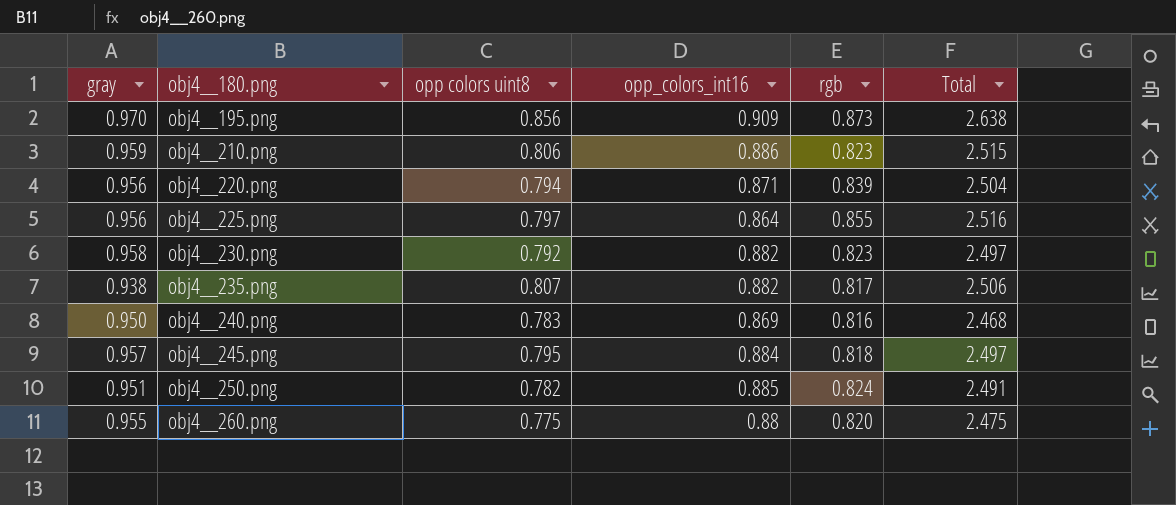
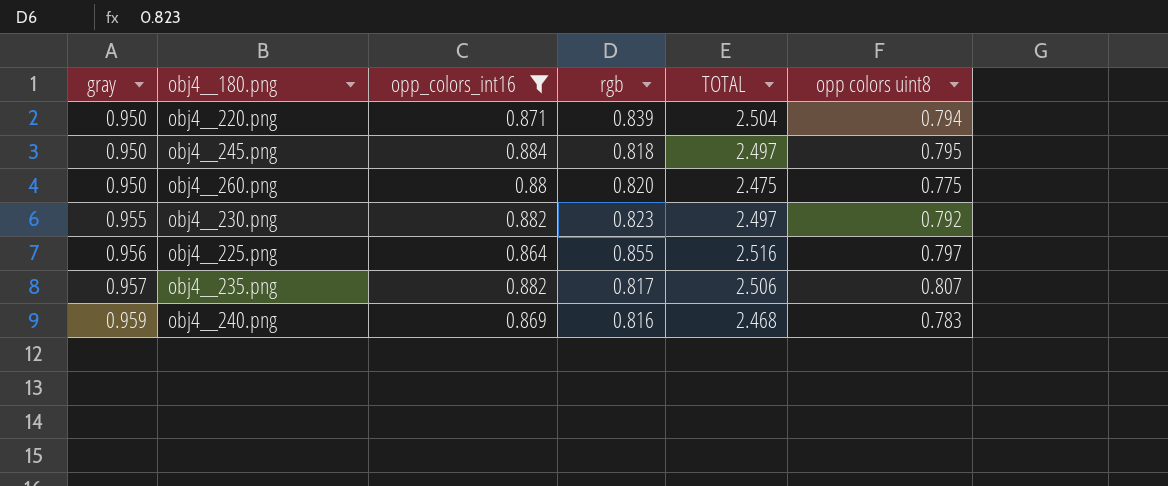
filter: none -> opp_colors_int16 <= 0.884
row order: obj4__180.png ascending -> gray ascending
column name: Total -> TOTAL
column opp colors uint8 | position: 3 -> 6
obj4__220.png | gray: 0.956 -> 0.950
obj4__245.png | gray: 0.957 -> 0.950
obj4__260.png | gray: 0.955 -> 0.950
obj4__230.png | gray: 0.958 -> 0.955
obj4__235.png | gray: 0.938 -> 0.957
obj4__240.png | gray: 0.950 -> 0.959

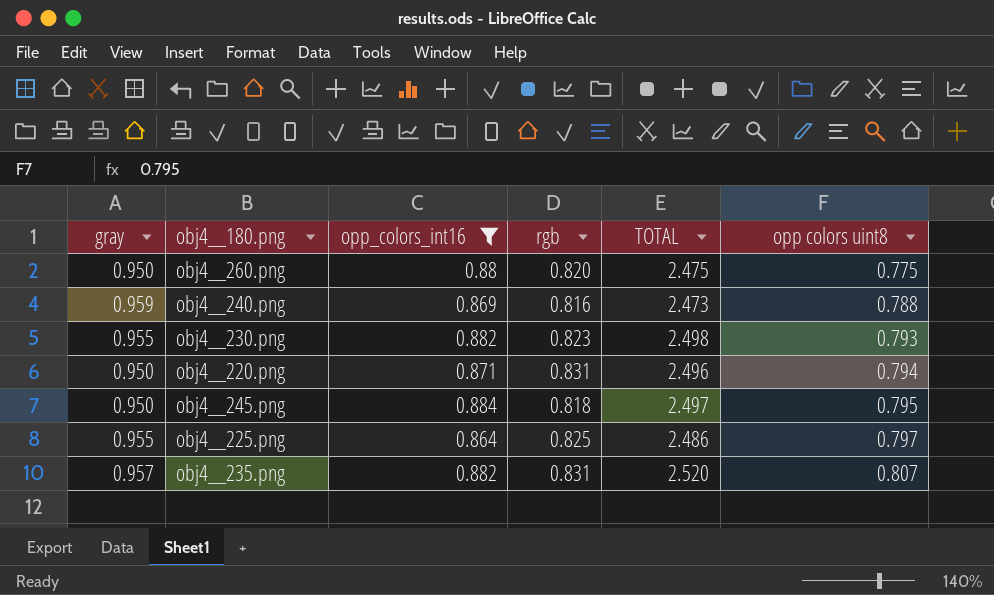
row order: gray ascending -> opp colors uint8 ascending
obj4__240.png | TOTAL: 2.468 -> 2.473
obj4__240.png | opp colors uint8: 0.783 -> 0.788
obj4__230.png | TOTAL: 2.497 -> 2.498
obj4__230.png | opp colors uint8: 0.792 -> 0.793
obj4__220.png | rgb: 0.839 -> 0.831
obj4__220.png | TOTAL: 2.504 -> 2.496
obj4__225.png | gray: 0.956 -> 0.955
obj4__225.png | rgb: 0.855 -> 0.825
obj4__225.png | TOTAL: 2.516 -> 2.486
obj4__235.png | rgb: 0.817 -> 0.831
obj4__235.png | TOTAL: 2.506 -> 2.520

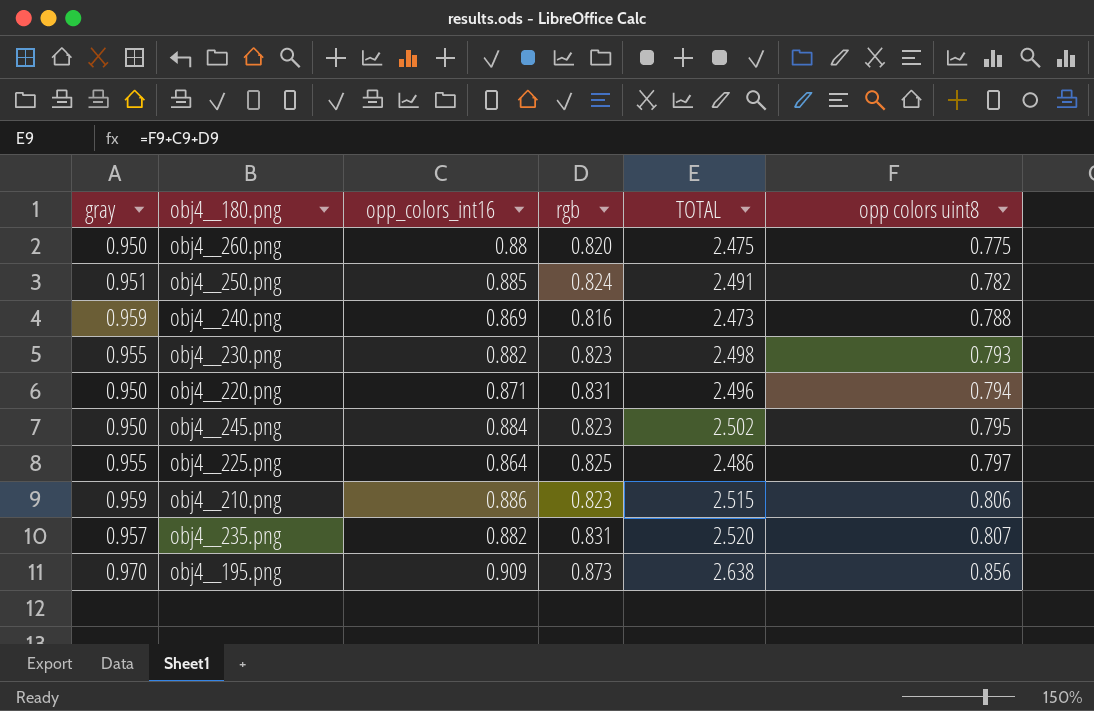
filter: opp_colors_int16 <= 0.884 -> none
obj4__245.png | rgb: 0.818 -> 0.823
obj4__245.png | TOTAL: 2.497 -> 2.502

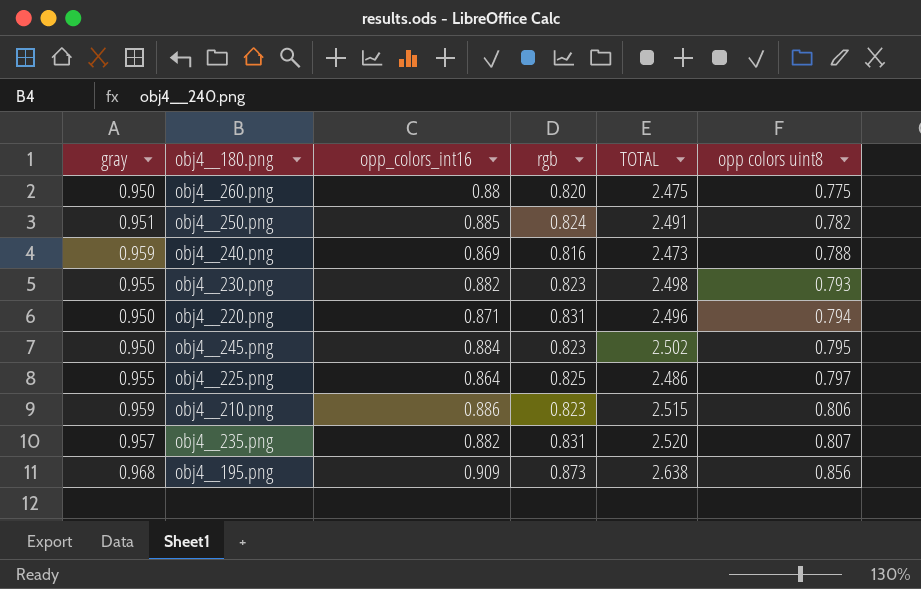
obj4__195.png | gray: 0.970 -> 0.968

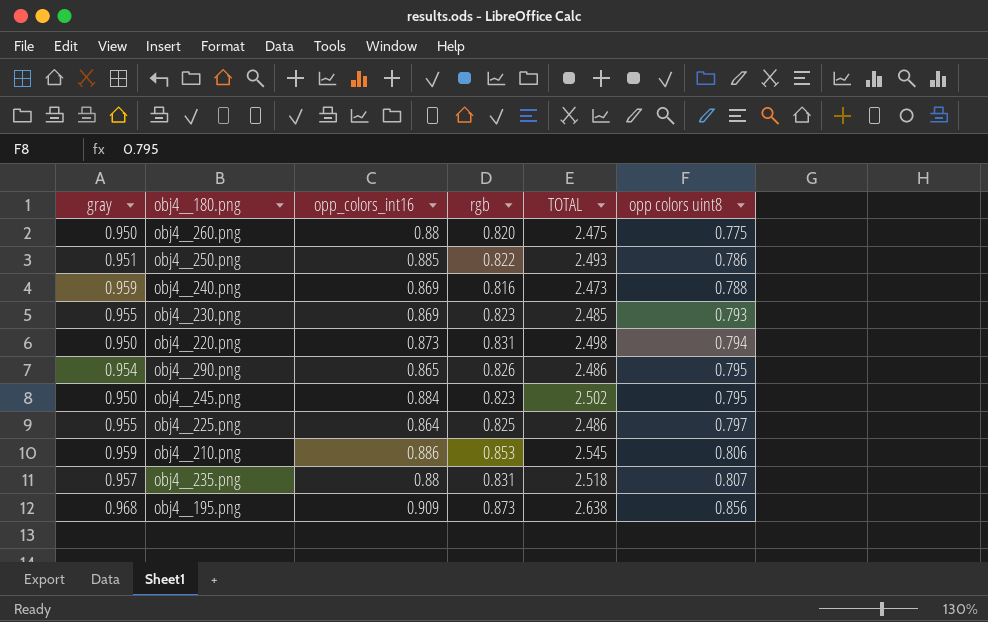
obj4__250.png | rgb: 0.824 -> 0.822
obj4__250.png | TOTAL: 2.491 -> 2.493
obj4__250.png | opp colors uint8: 0.782 -> 0.786
obj4__230.png | opp_colors_int16: 0.882 -> 0.869
obj4__230.png | TOTAL: 2.498 -> 2.485
obj4__220.png | opp_colors_int16: 0.871 -> 0.873
obj4__220.png | TOTAL: 2.496 -> 2.498
row obj4__290.png: none -> 0.954 | 0.865 | 0.826 | 2.486 | 0.795
obj4__210.png | rgb: 0.823 -> 0.853
obj4__210.png | TOTAL: 2.515 -> 2.545
obj4__235.png | opp_colors_int16: 0.882 -> 0.88
obj4__235.png | TOTAL: 2.520 -> 2.518

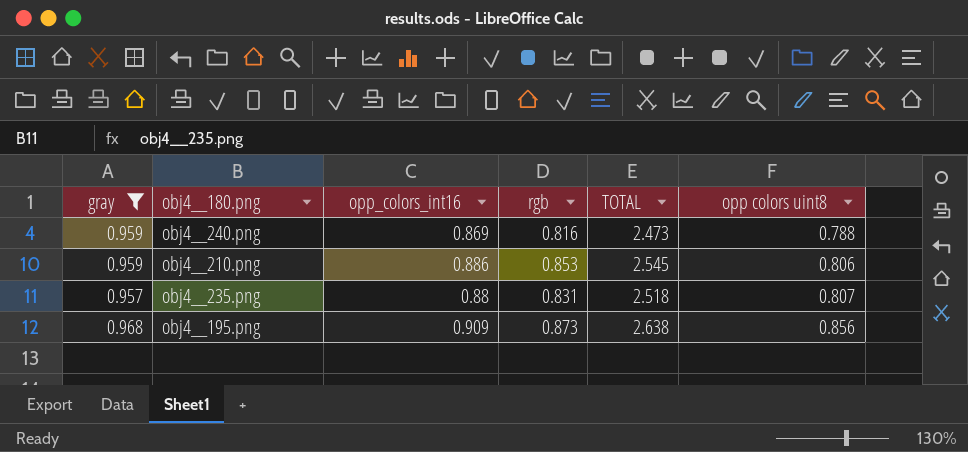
filter: none -> gray >= 0.957

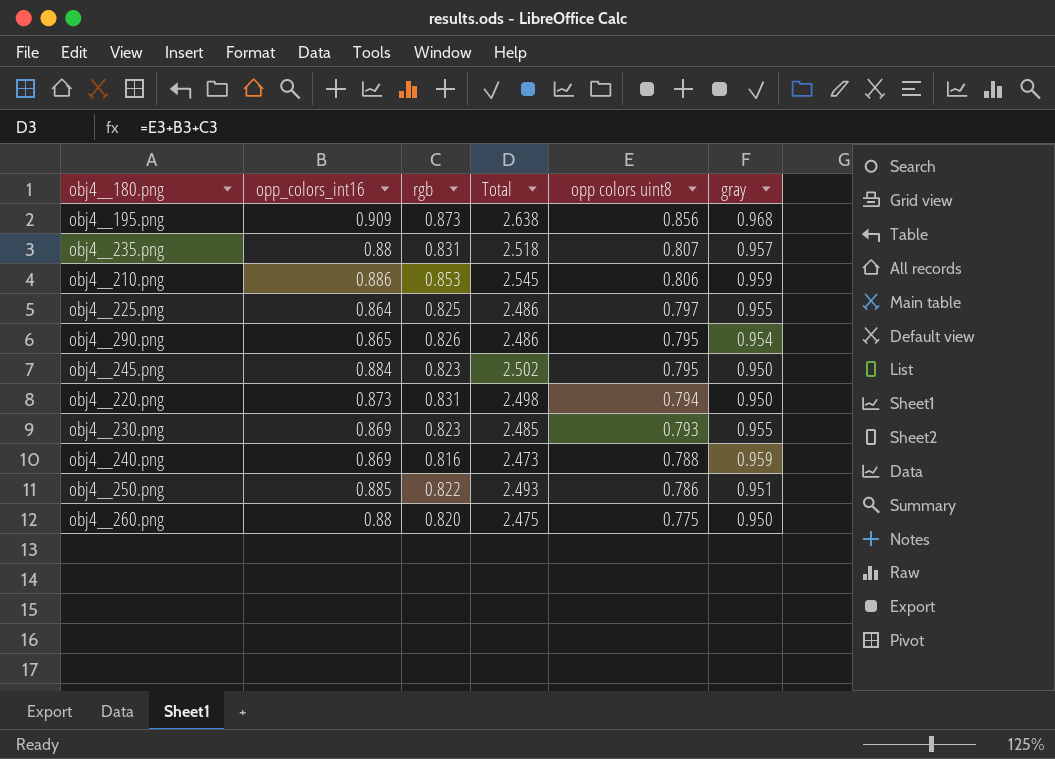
filter: gray >= 0.957 -> none
row order: opp colors uint8 ascending -> opp colors uint8 descending
column name: TOTAL -> Total
column gray | position: 1 -> 6

